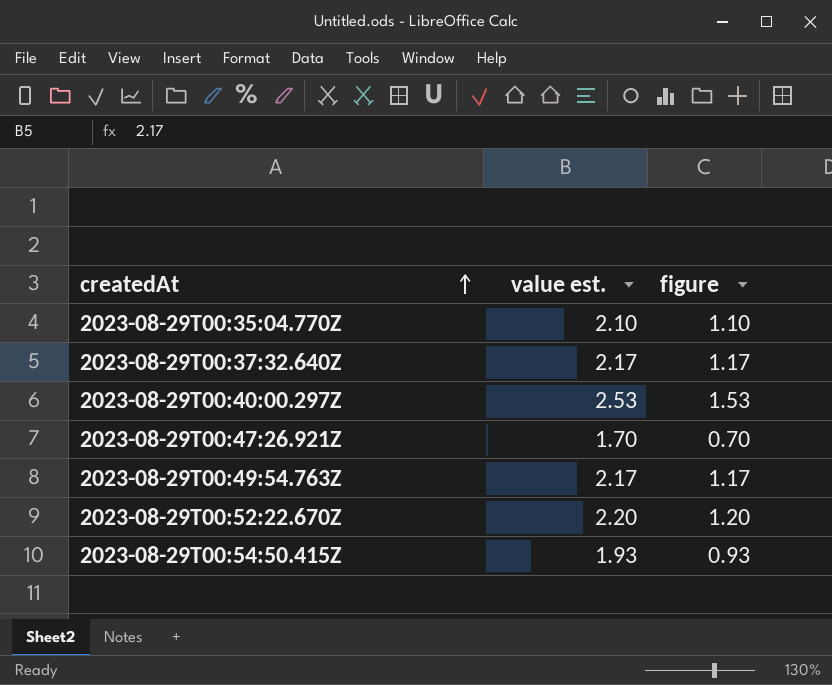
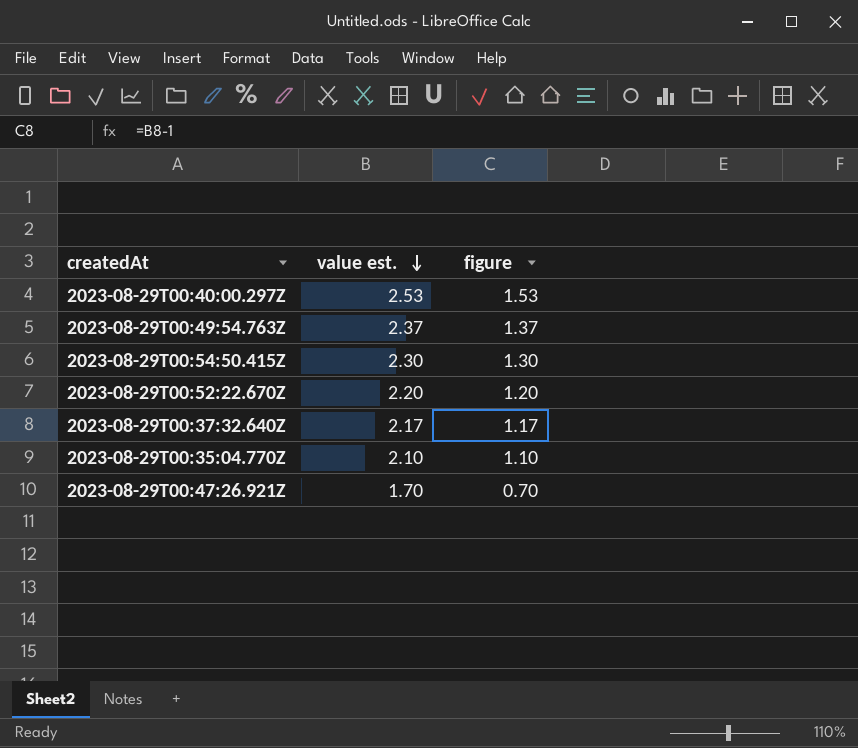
row order: createdAt ascending -> value est. descending
2023-08-29T00:49:54.763Z | value est.: 2.17 -> 2.37
2023-08-29T00:49:54.763Z | figure: 1.17 -> 1.37
2023-08-29T00:54:50.415Z | value est.: 1.93 -> 2.30
2023-08-29T00:54:50.415Z | figure: 0.93 -> 1.30

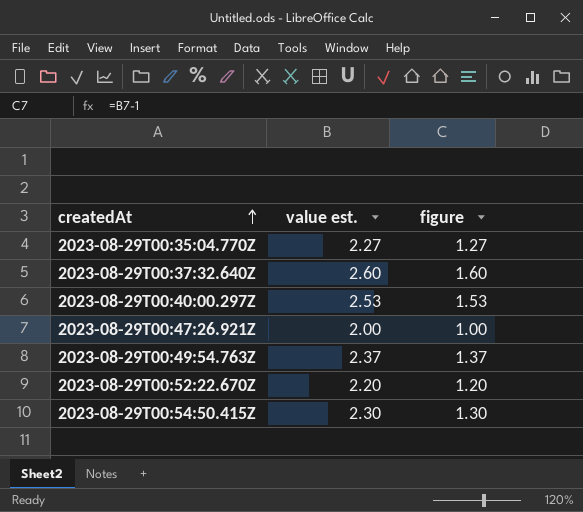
row order: value est. descending -> createdAt ascending
2023-08-29T00:35:04.770Z | value est.: 2.10 -> 2.27
2023-08-29T00:35:04.770Z | figure: 1.10 -> 1.27
2023-08-29T00:37:32.640Z | value est.: 2.17 -> 2.60
2023-08-29T00:37:32.640Z | figure: 1.17 -> 1.60
2023-08-29T00:47:26.921Z | value est.: 1.70 -> 2.00
2023-08-29T00:47:26.921Z | figure: 0.70 -> 1.00

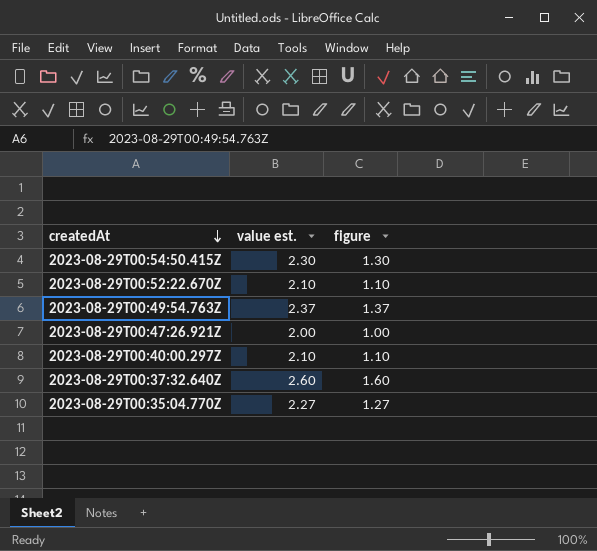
row order: createdAt ascending -> createdAt descending
2023-08-29T00:52:22.670Z | value est.: 2.20 -> 2.10
2023-08-29T00:52:22.670Z | figure: 1.20 -> 1.10
2023-08-29T00:40:00.297Z | value est.: 2.53 -> 2.10
2023-08-29T00:40:00.297Z | figure: 1.53 -> 1.10

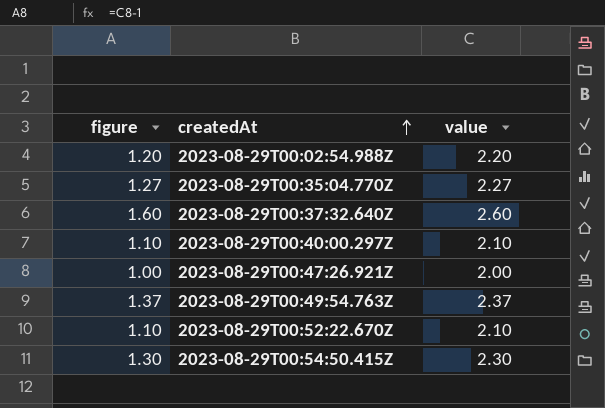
row order: createdAt descending -> createdAt ascending
column figure | position: 3 -> 1
column name: value est. -> value
row 2023-08-29T00:02:54.988Z: none -> 1.20 | 2.20

